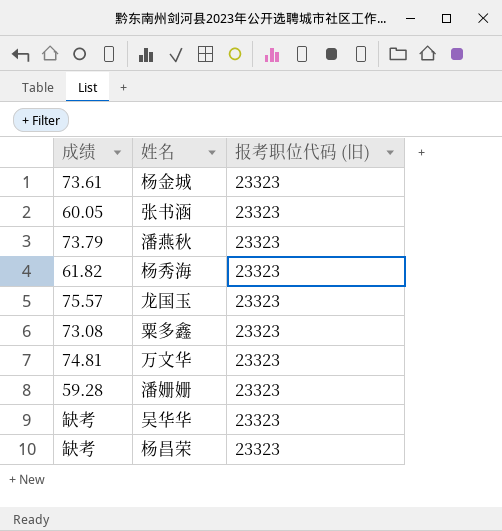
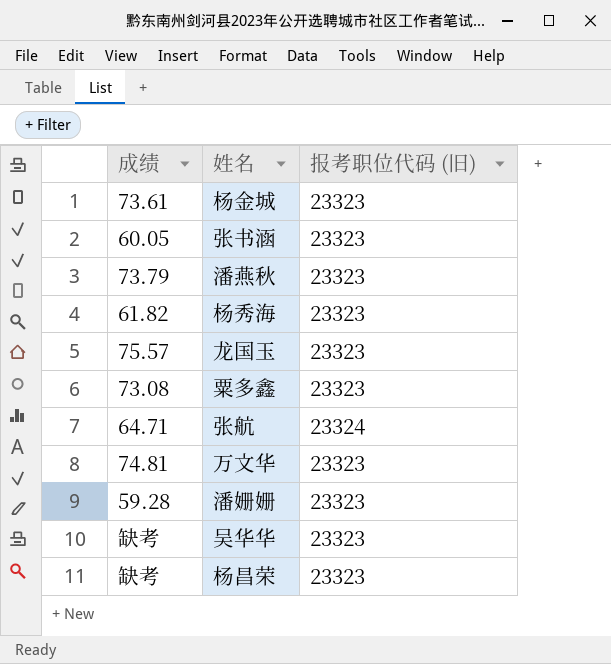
row 张航: none -> 64.71 | 23324

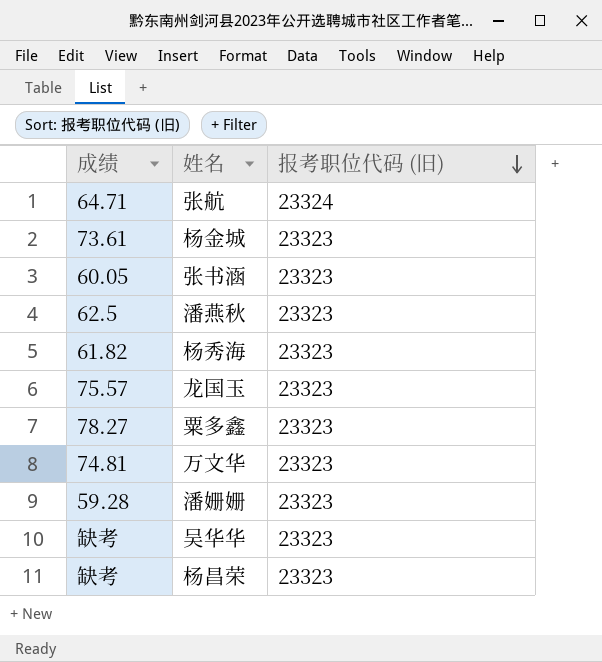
row order: none -> 报考职位代码 (旧) descending
潘燕秋 | 成绩: 73.79 -> 62.5
粟多鑫 | 成绩: 73.08 -> 78.27

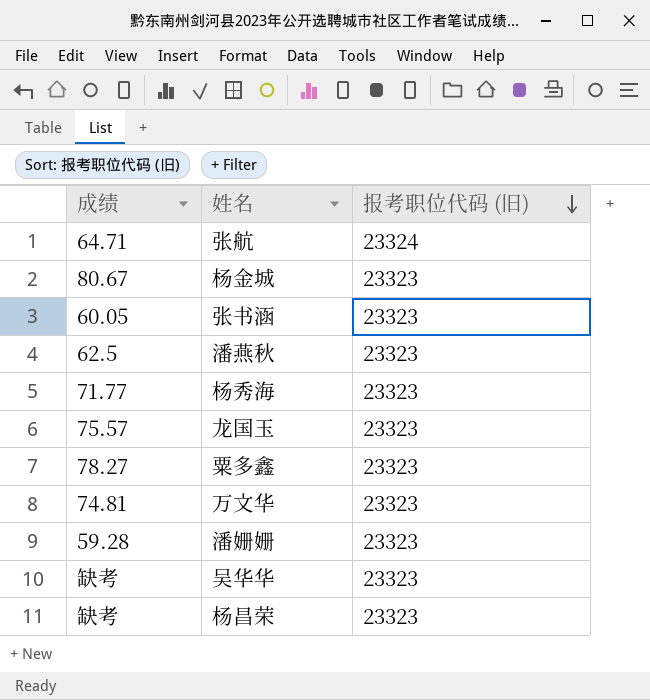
杨金城 | 成绩: 73.61 -> 80.67
杨秀海 | 成绩: 61.82 -> 71.77

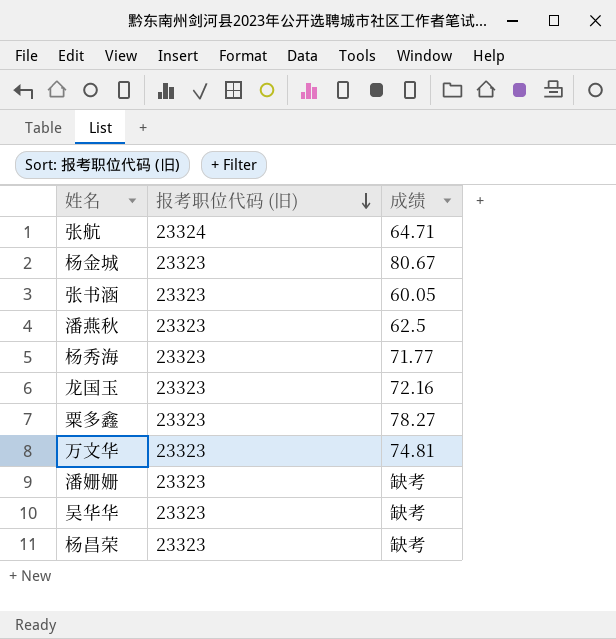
column 成绩 | position: 1 -> 3
龙国玉 | 成绩: 75.57 -> 72.16
潘姗姗 | 成绩: 59.28 -> 缺考

